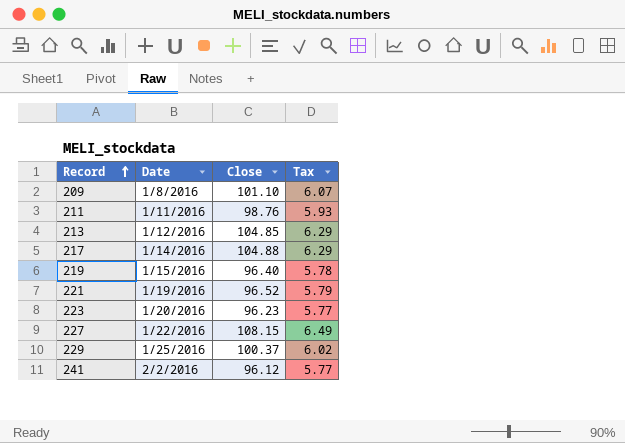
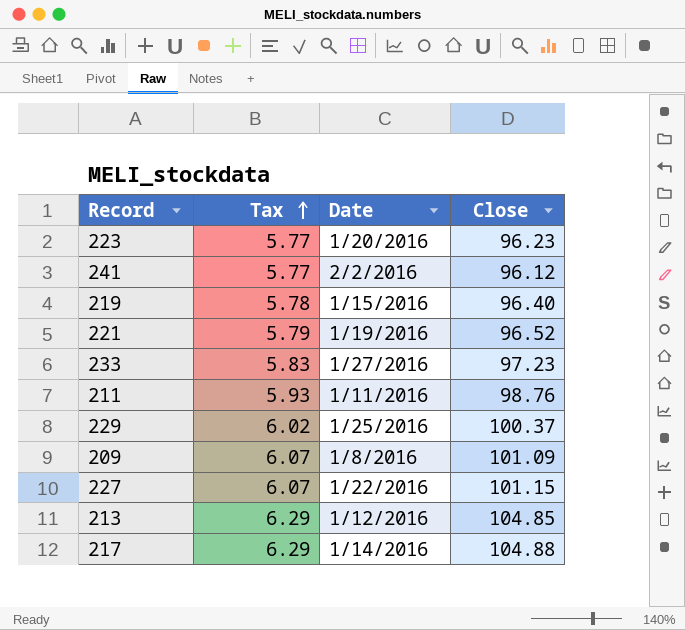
row order: Record ascending -> Tax ascending
column Tax | position: 4 -> 2
row 233: none -> 5.83 | 1/27/2016 | 97.23
209 | Close: 101.10 -> 101.09
227 | Tax: 6.49 -> 6.07
227 | Close: 108.15 -> 101.15

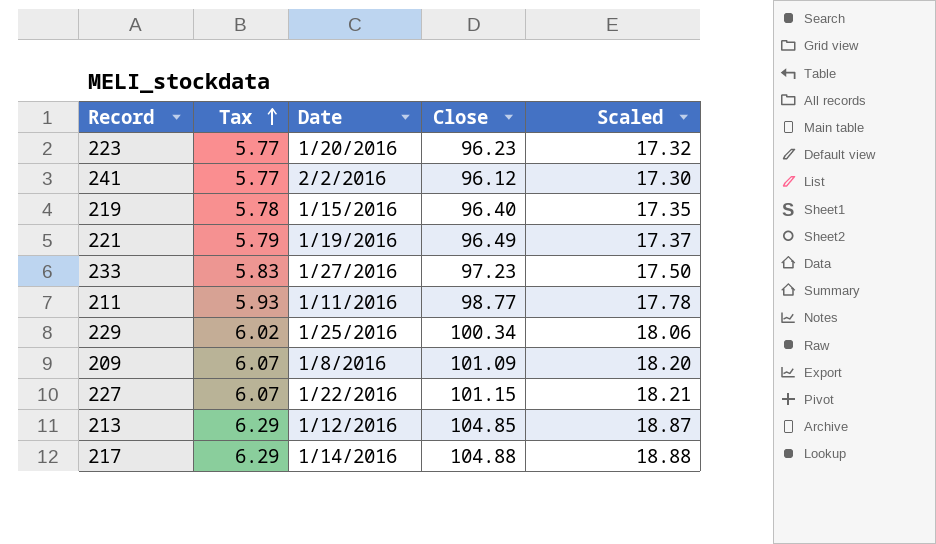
column Scaled | formula: none -> [Close] * 0.18
221 | Close: 96.52 -> 96.49
211 | Close: 98.76 -> 98.77
229 | Close: 100.37 -> 100.34

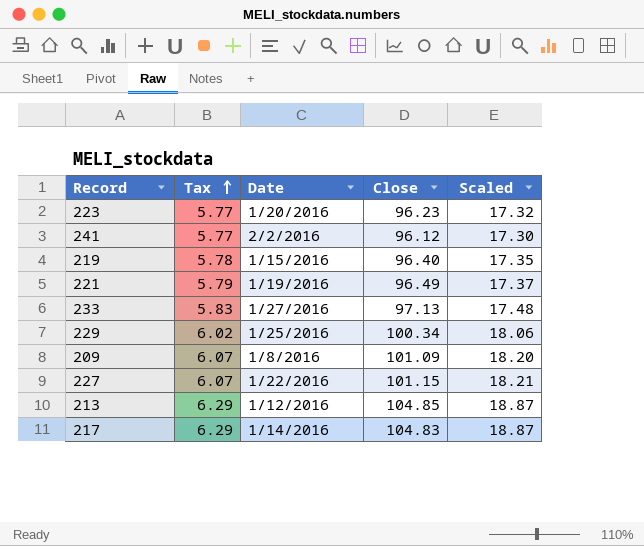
row 211: 5.93 | 1/11/2016 | 98.77 | 17.78 -> none
233 | Close: 97.23 -> 97.13
233 | Scaled: 17.50 -> 17.48
217 | Close: 104.88 -> 104.83
217 | Scaled: 18.88 -> 18.87

